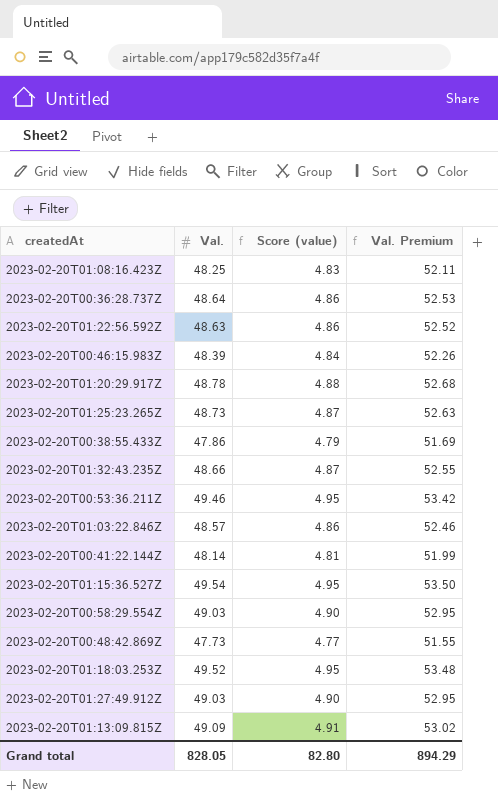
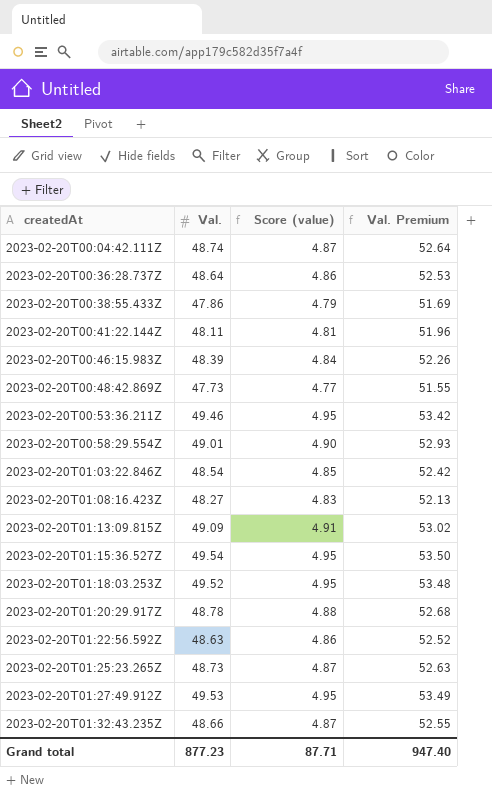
row order: none -> createdAt ascending
row 2023-02-20T00:04:42.111Z: none -> 48.74 | 4.87 | 52.64
2023-02-20T00:41:22.144Z | Val.: 48.14 -> 48.11
2023-02-20T00:41:22.144Z | Val. Premium: 51.99 -> 51.96
2023-02-20T00:58:29.554Z | Val.: 49.03 -> 49.01
2023-02-20T00:58:29.554Z | Val. Premium: 52.95 -> 52.93
2023-02-20T01:03:22.846Z | Val.: 48.57 -> 48.54
2023-02-20T01:03:22.846Z | Score (value): 4.86 -> 4.85
2023-02-20T01:03:22.846Z | Val. Premium: 52.46 -> 52.42
2023-02-20T01:08:16.423Z | Val.: 48.25 -> 48.27
2023-02-20T01:08:16.423Z | Val. Premium: 52.11 -> 52.13
2023-02-20T01:27:49.912Z | Val.: 49.03 -> 49.53
2023-02-20T01:27:49.912Z | Score (value): 4.90 -> 4.95
2023-02-20T01:27:49.912Z | Val. Premium: 52.95 -> 53.49
Grand total | Val.: 828.05 -> 877.23
Grand total | Score (value): 82.80 -> 87.71
Grand total | Val. Premium: 894.29 -> 947.40

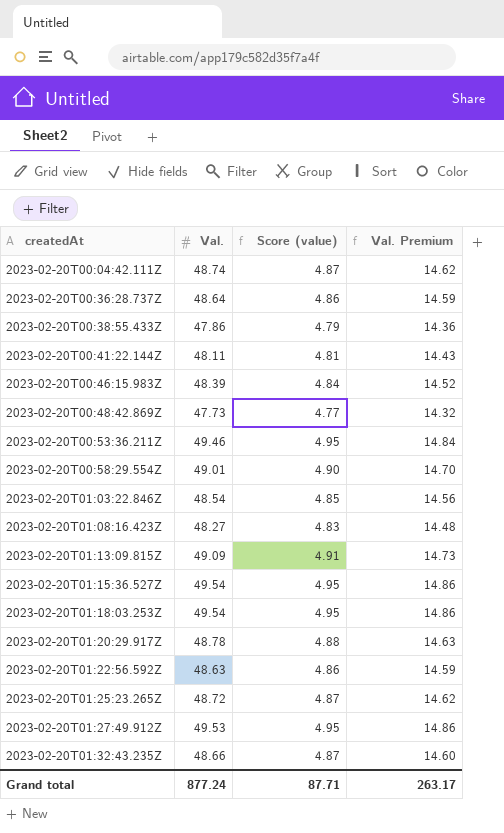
column Val. Premium | formula: [Val.] * 1.08 -> [Val.] * 0.3
2023-02-20T01:18:03.253Z | Val.: 49.52 -> 49.54
2023-02-20T01:25:23.265Z | Val.: 48.73 -> 48.72
Grand total | Val.: 877.23 -> 877.24
Grand total | Val. Premium: 947.40 -> 263.17

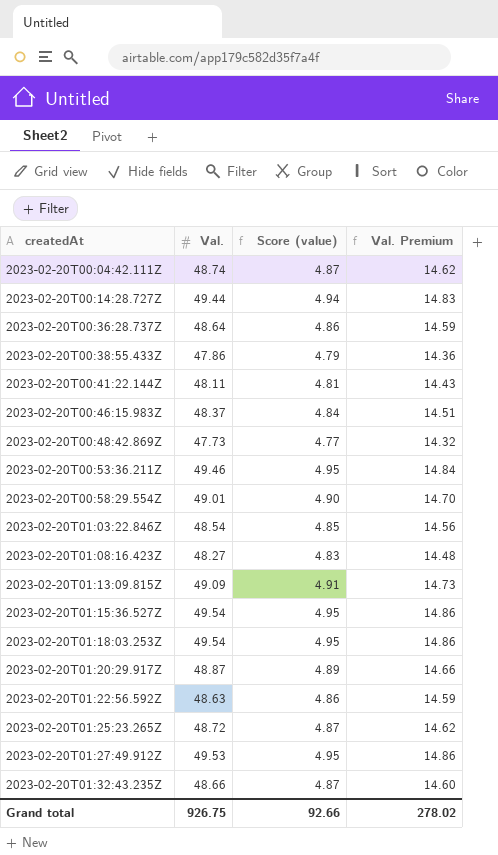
row 2023-02-20T00:14:28.727Z: none -> 49.44 | 4.94 | 14.83
2023-02-20T00:46:15.983Z | Val.: 48.39 -> 48.37
2023-02-20T00:46:15.983Z | Val. Premium: 14.52 -> 14.51
2023-02-20T01:20:29.917Z | Val.: 48.78 -> 48.87
2023-02-20T01:20:29.917Z | Score (value): 4.88 -> 4.89
2023-02-20T01:20:29.917Z | Val. Premium: 14.63 -> 14.66
Grand total | Val.: 877.24 -> 926.75
Grand total | Score (value): 87.71 -> 92.66
Grand total | Val. Premium: 263.17 -> 278.02

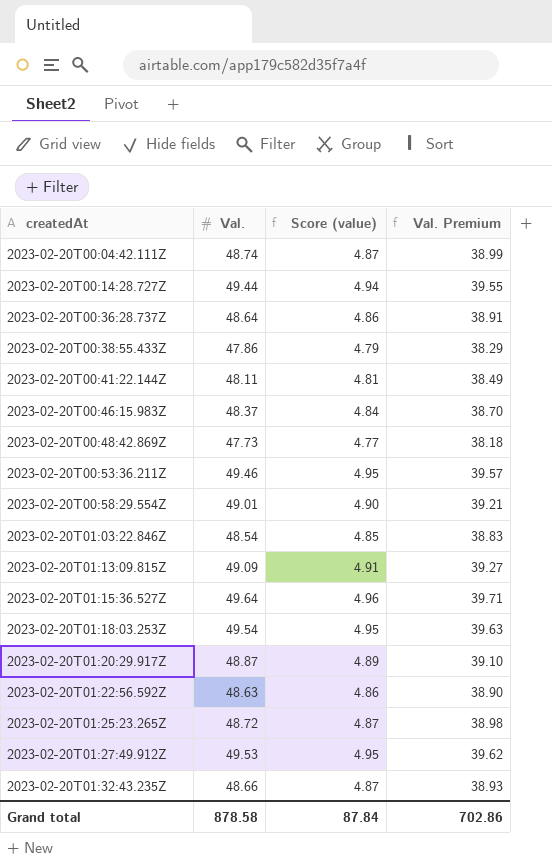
column Val. Premium | formula: [Val.] * 0.3 -> [Val.] * 0.8
row 2023-02-20T01:08:16.423Z: 48.27 | 4.83 | 14.48 -> none
2023-02-20T01:15:36.527Z | Val.: 49.54 -> 49.64
2023-02-20T01:15:36.527Z | Score (value): 4.95 -> 4.96
Grand total | Val.: 926.75 -> 878.58
Grand total | Score (value): 92.66 -> 87.84
Grand total | Val. Premium: 278.02 -> 702.86

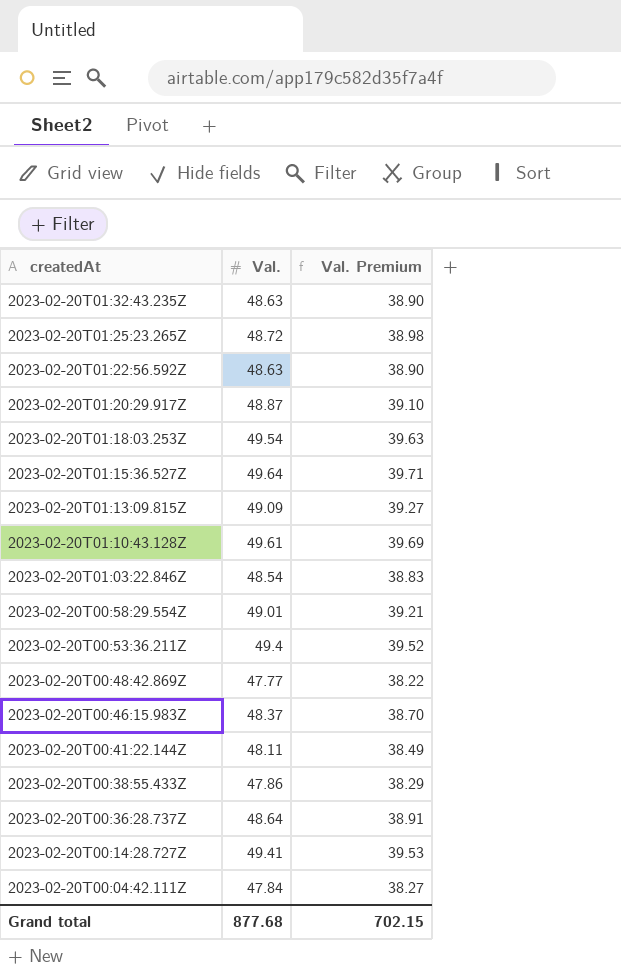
row order: createdAt ascending -> createdAt descending
column Score (value) | formula: [Val.] * 0.1 -> none
row 2023-02-20T01:27:49.912Z: 49.53 | 4.95 | 39.62 -> none
2023-02-20T01:32:43.235Z | Val.: 48.66 -> 48.63
2023-02-20T01:32:43.235Z | Val. Premium: 38.93 -> 38.90
row 2023-02-20T01:10:43.128Z: none -> 49.61 | 39.69
2023-02-20T00:53:36.211Z | Val.: 49.46 -> 49.4
2023-02-20T00:53:36.211Z | Val. Premium: 39.57 -> 39.52
2023-02-20T00:48:42.869Z | Val.: 47.73 -> 47.77
2023-02-20T00:48:42.869Z | Val. Premium: 38.18 -> 38.22
2023-02-20T00:14:28.727Z | Val.: 49.44 -> 49.41
2023-02-20T00:14:28.727Z | Val. Premium: 39.55 -> 39.53
2023-02-20T00:04:42.111Z | Val.: 48.74 -> 47.84
2023-02-20T00:04:42.111Z | Val. Premium: 38.99 -> 38.27
Grand total | Val.: 878.58 -> 877.68
Grand total | Val. Premium: 702.86 -> 702.15

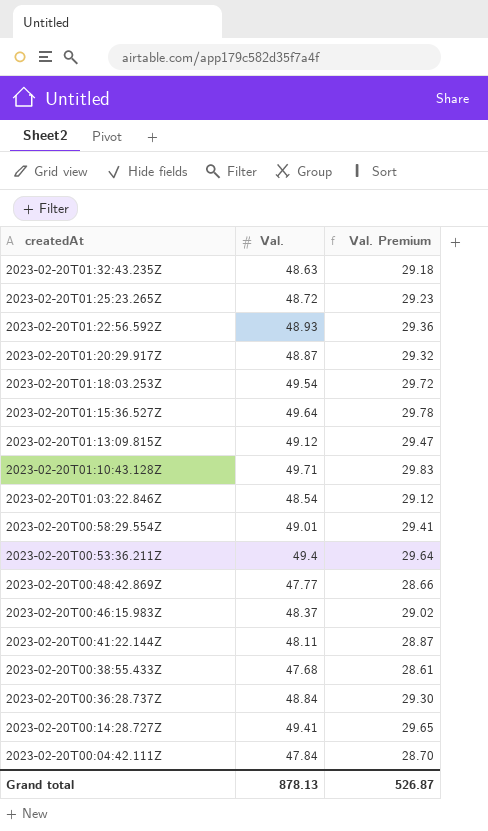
column Val. Premium | formula: [Val.] * 0.8 -> [Val.] * 0.6
2023-02-20T01:22:56.592Z | Val.: 48.63 -> 48.93
2023-02-20T01:13:09.815Z | Val.: 49.09 -> 49.12
2023-02-20T01:10:43.128Z | Val.: 49.61 -> 49.71
2023-02-20T00:38:55.433Z | Val.: 47.86 -> 47.68
2023-02-20T00:36:28.737Z | Val.: 48.64 -> 48.84
Grand total | Val.: 877.68 -> 878.13
Grand total | Val. Premium: 702.15 -> 526.87

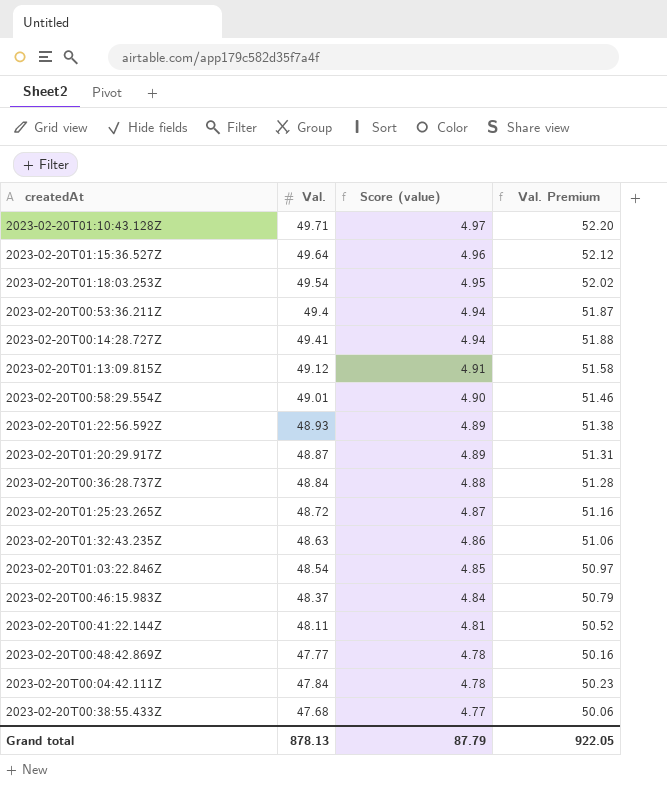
row order: createdAt descending -> Score (value) descending
column Score (value) | formula: none -> [Val.] * 0.1
column Val. Premium | formula: [Val.] * 0.6 -> [Val.] * 1.05
Grand total | Val. Premium: 526.87 -> 922.05

